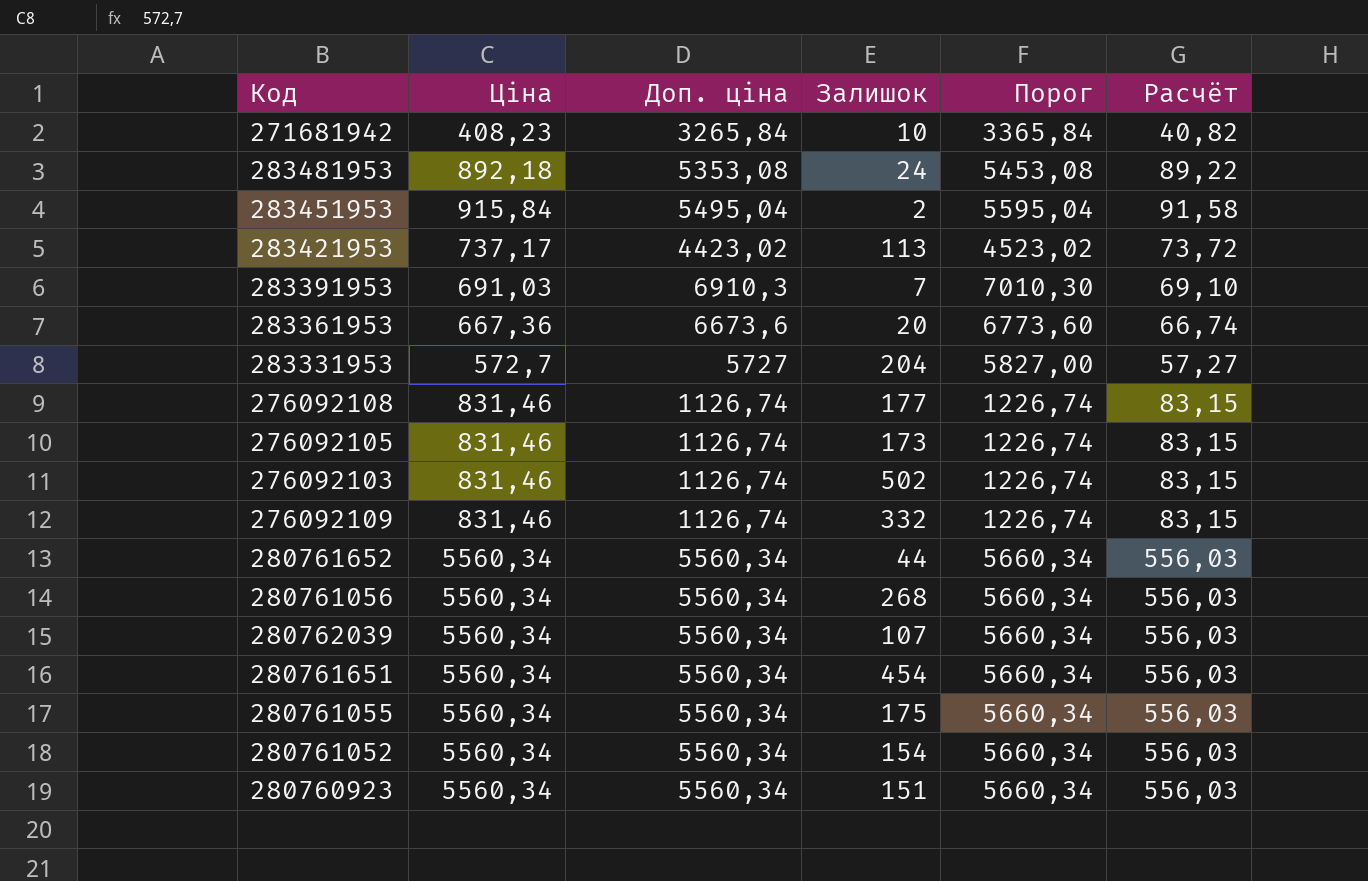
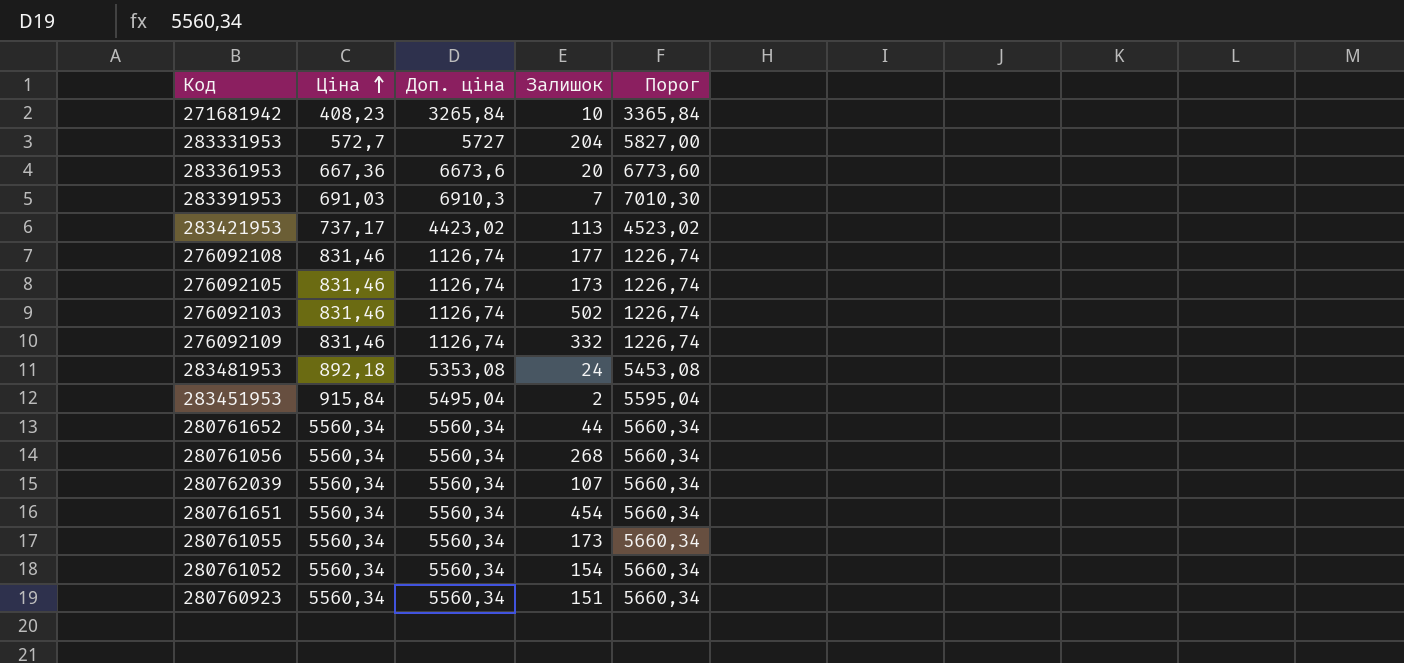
row order: none -> Ціна ascending
column Расчёт | formula: [Ціна] * 0,1 -> none
280761055 | Залишок: 175 -> 173

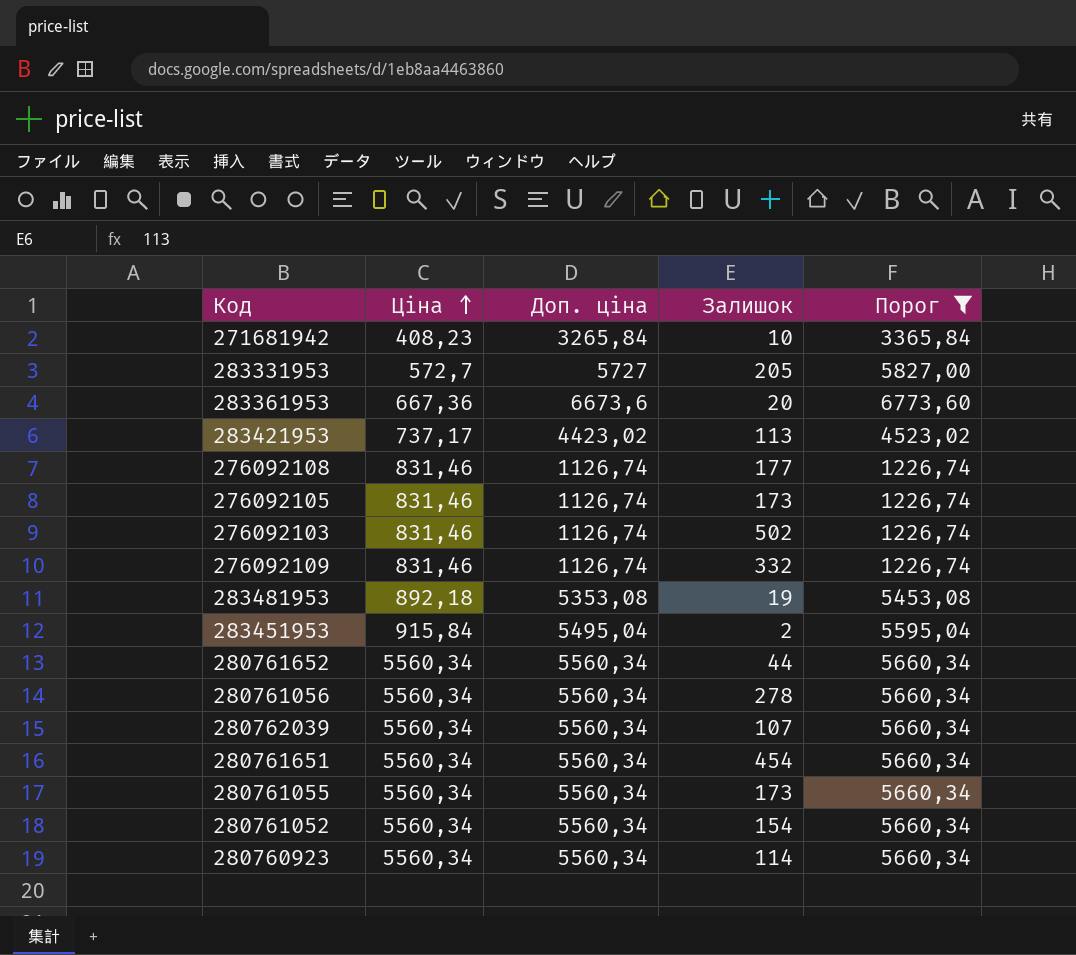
filter: none -> Порог != 7010,30
283331953 | Залишок: 204 -> 205
283481953 | Залишок: 24 -> 19
280761056 | Залишок: 268 -> 278
280760923 | Залишок: 151 -> 114

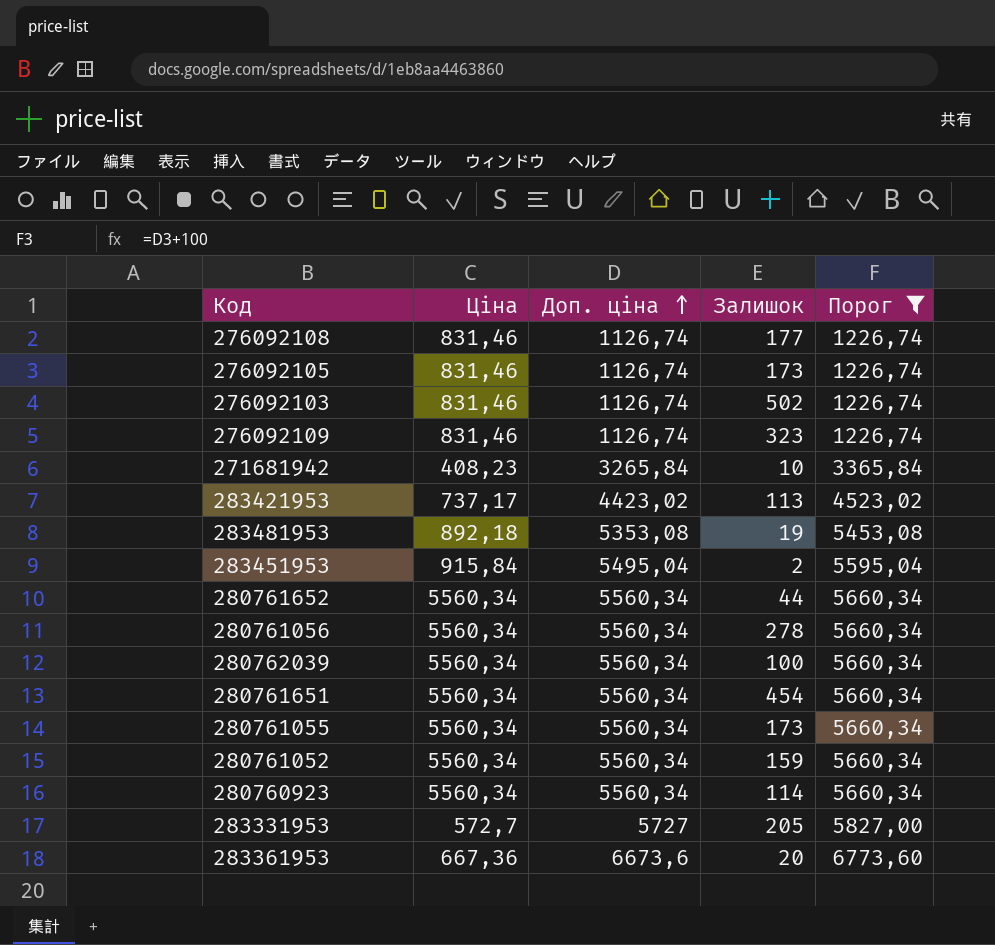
row order: Ціна ascending -> Доп. ціна ascending
276092109 | Залишок: 332 -> 323
280762039 | Залишок: 107 -> 100
280761052 | Залишок: 154 -> 159

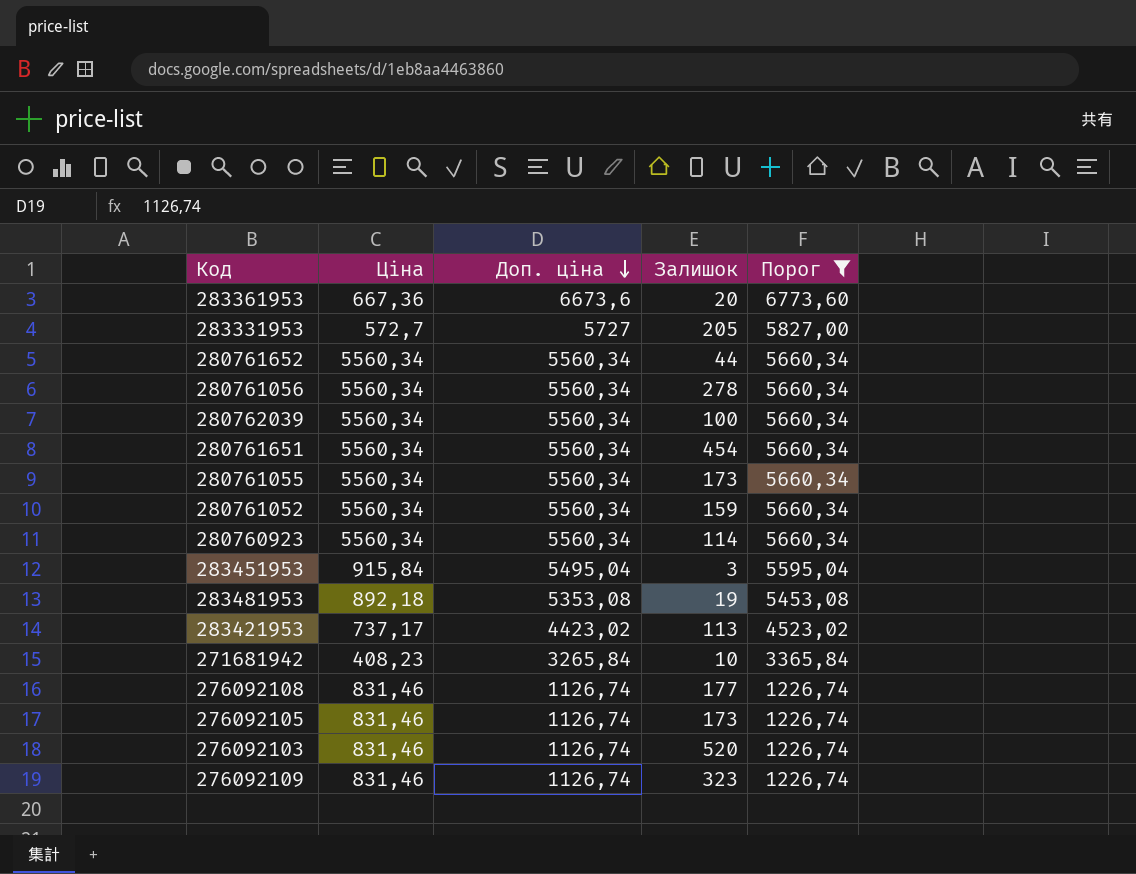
row order: Доп. ціна ascending -> Доп. ціна descending
283451953 | Залишок: 2 -> 3
276092103 | Залишок: 502 -> 520

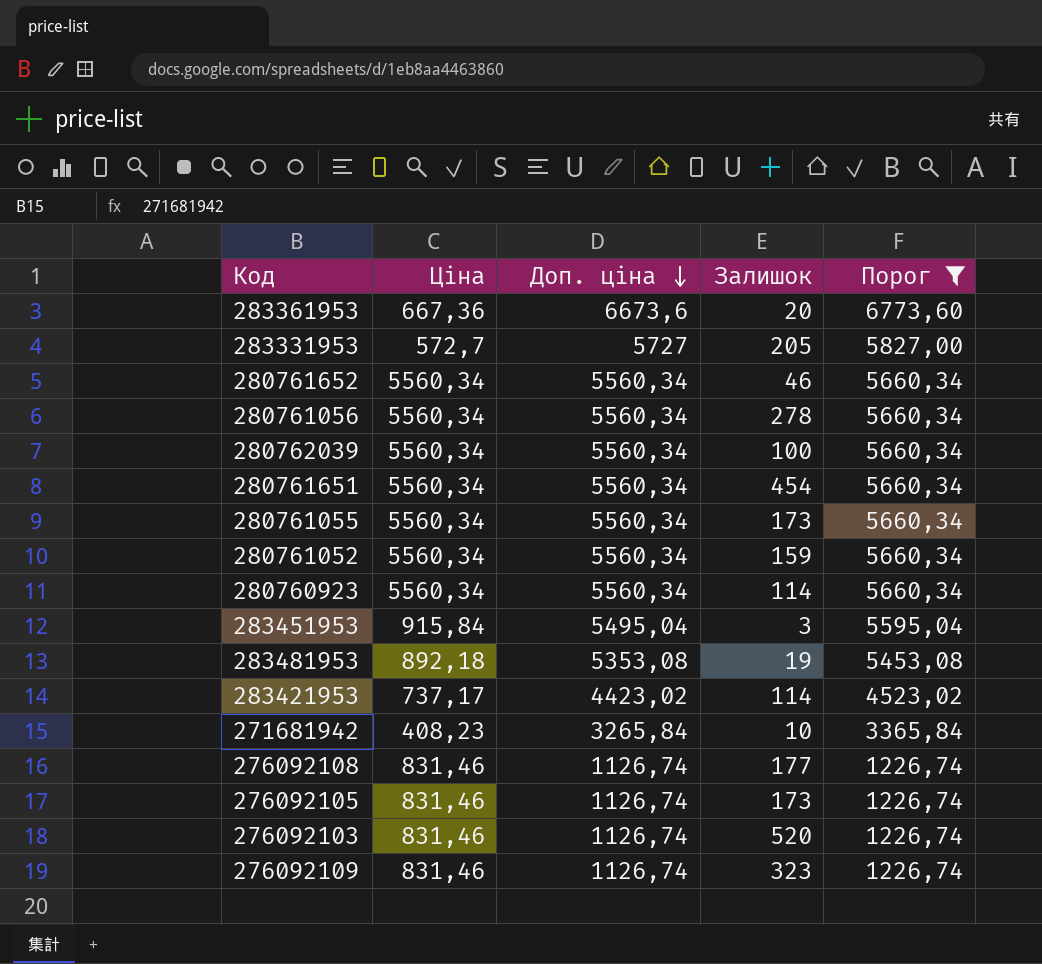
280761652 | Залишок: 44 -> 46
283421953 | Залишок: 113 -> 114

